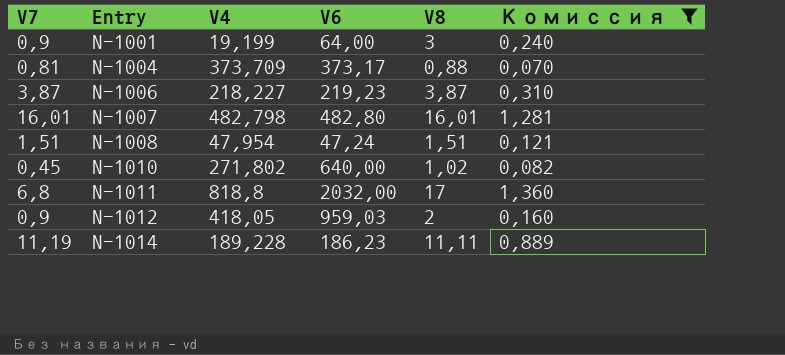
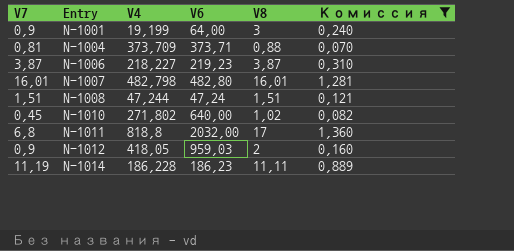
N-1004 | V6: 373,17 -> 373,71
N-1008 | V4: 47,954 -> 47,244
N-1014 | V4: 189,228 -> 186,228

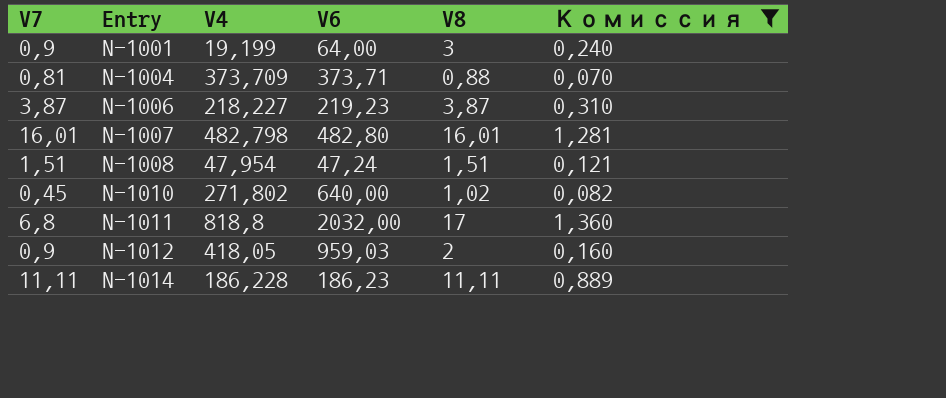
N-1008 | V4: 47,244 -> 47,954
N-1014 | V7: 11,19 -> 11,11

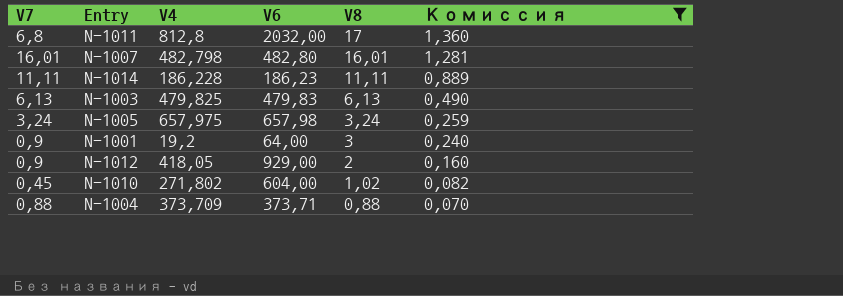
row order: Entry ascending -> V8 descending
row N-1006: 3,87 | 218,227 | 219,23 | 3,87 | 0,310 -> none
row N-1008: 1,51 | 47,954 | 47,24 | 1,51 | 0,121 -> none
N-1011 | V4: 818,8 -> 812,8
row N-1003: none -> 6,13 | 479,825 | 479,83 | 6,13 | 0,490
row N-1005: none -> 3,24 | 657,975 | 657,98 | 3,24 | 0,259
N-1001 | V4: 19,199 -> 19,2
N-1012 | V6: 959,03 -> 929,00
N-1010 | V6: 640,00 -> 604,00
N-1004 | V7: 0,81 -> 0,88

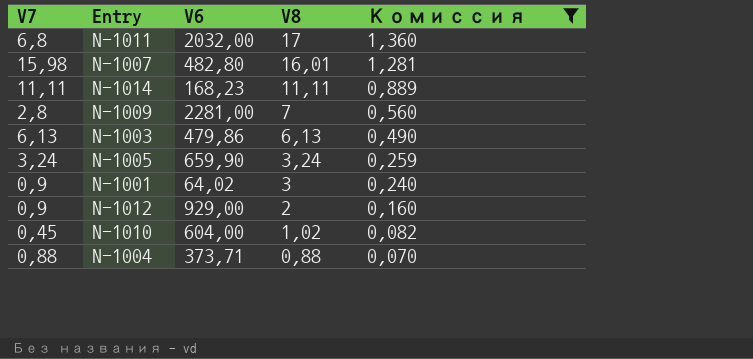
column V4 | position: 3 -> none
N-1007 | V7: 16,01 -> 15,98
N-1014 | V6: 186,23 -> 168,23
row N-1009: none -> 2,8 | 2281,00 | 7 | 0,560
N-1003 | V6: 479,83 -> 479,86
N-1005 | V6: 657,98 -> 659,90
N-1001 | V6: 64,00 -> 64,02

